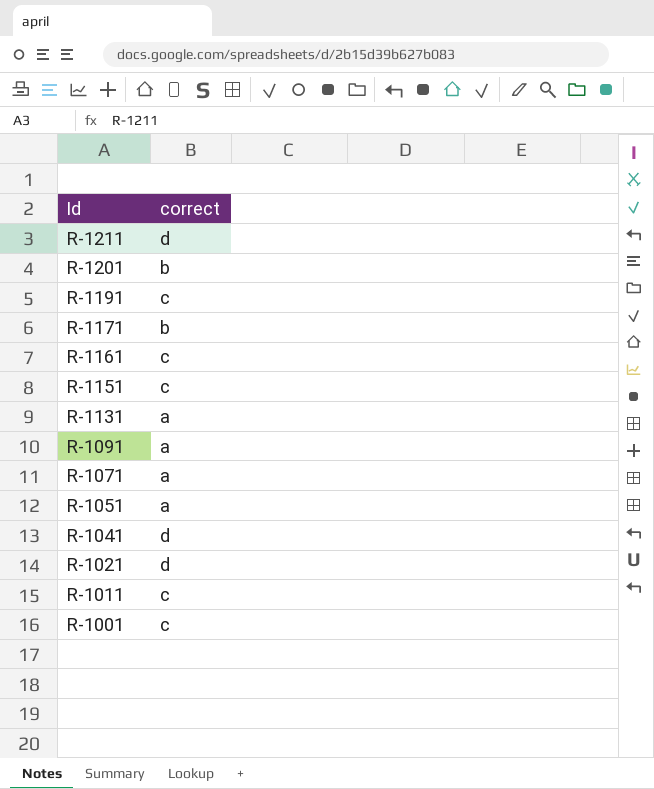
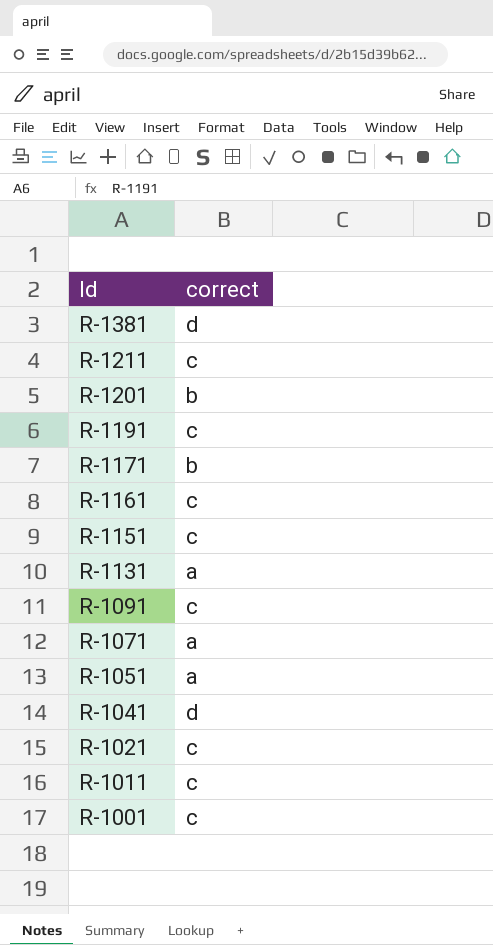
row R-1381: none -> d
R-1211 | correct: d -> c
R-1091 | correct: a -> c
R-1021 | correct: d -> c

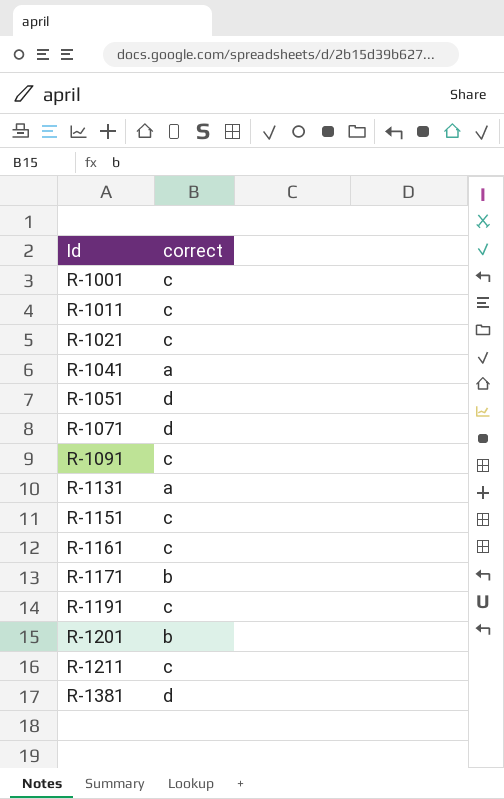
row order: Id descending -> Id ascending
R-1041 | correct: d -> a
R-1051 | correct: a -> d
R-1071 | correct: a -> d

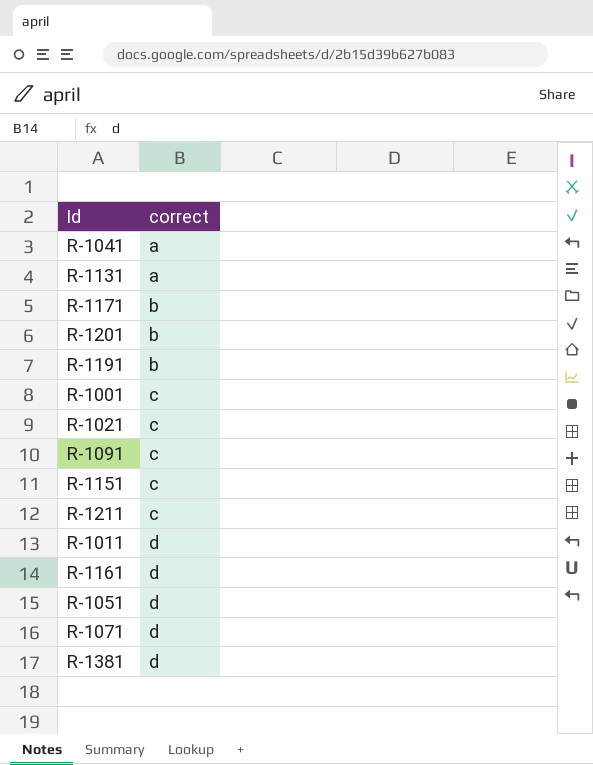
row order: Id ascending -> correct ascending
R-1191 | correct: c -> b
R-1011 | correct: c -> d
R-1161 | correct: c -> d

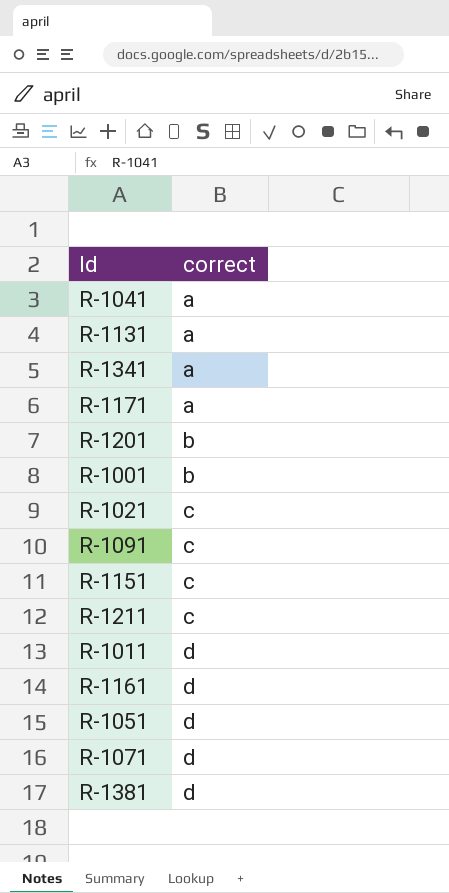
row R-1191: b -> none
row R-1341: none -> a
R-1171 | correct: b -> a
R-1001 | correct: c -> b

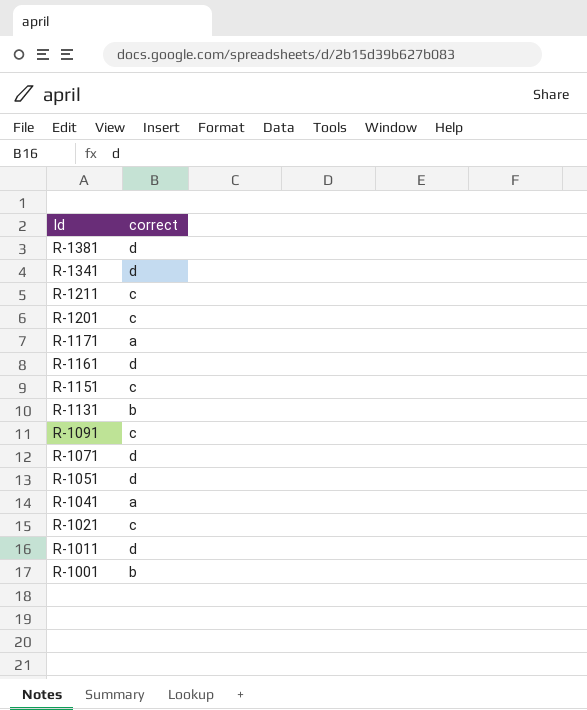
row order: correct ascending -> Id descending
R-1341 | correct: a -> d
R-1201 | correct: b -> c
R-1131 | correct: a -> b

